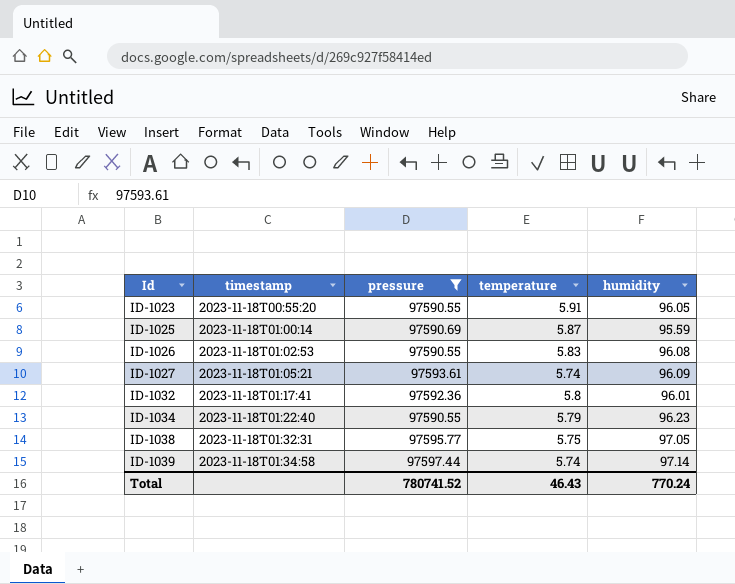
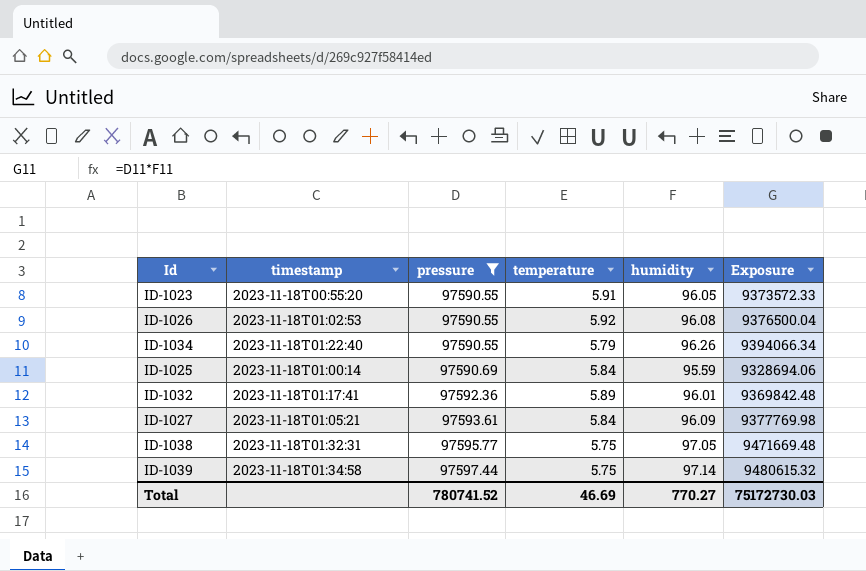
row order: Id ascending -> pressure ascending
column Exposure | formula: none -> [pressure] * [humidity]
ID-1026 | temperature: 5.83 -> 5.92
ID-1034 | humidity: 96.23 -> 96.26
ID-1025 | temperature: 5.87 -> 5.84
ID-1032 | temperature: 5.8 -> 5.89
ID-1027 | temperature: 5.74 -> 5.84
ID-1039 | temperature: 5.74 -> 5.75
Total | temperature: 46.43 -> 46.69
Total | humidity: 770.24 -> 770.27

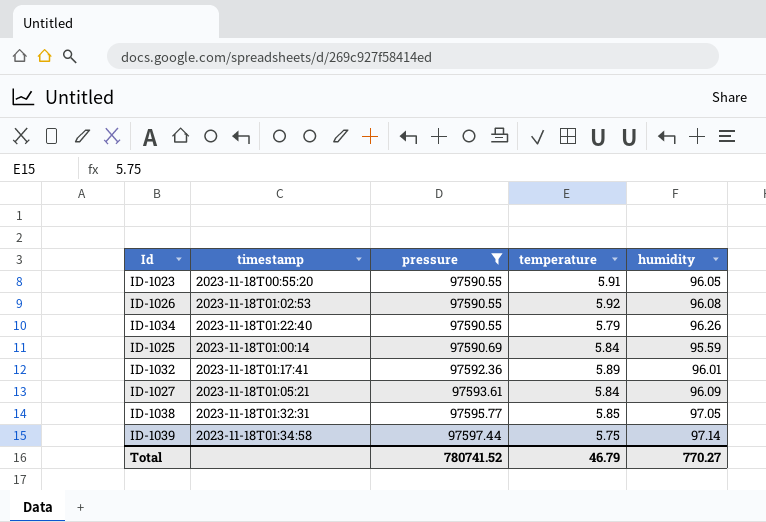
column Exposure | formula: [pressure] * [humidity] -> none
ID-1038 | temperature: 5.75 -> 5.85
Total | temperature: 46.69 -> 46.79

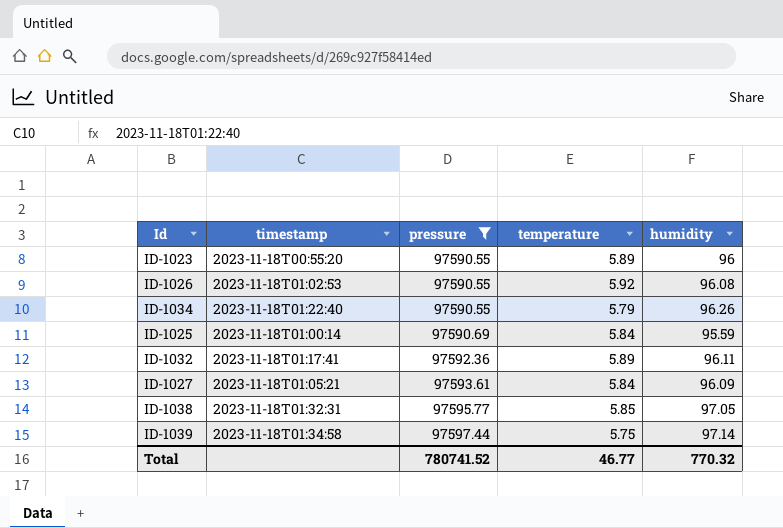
ID-1023 | temperature: 5.91 -> 5.89
ID-1023 | humidity: 96.05 -> 96
ID-1032 | humidity: 96.01 -> 96.11
Total | temperature: 46.79 -> 46.77
Total | humidity: 770.27 -> 770.32

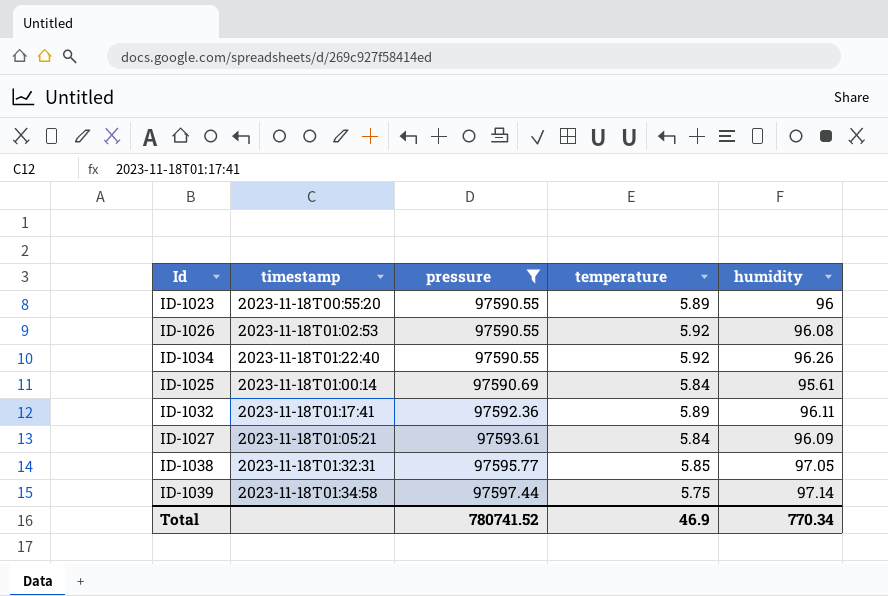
ID-1034 | temperature: 5.79 -> 5.92
ID-1025 | humidity: 95.59 -> 95.61
Total | temperature: 46.77 -> 46.9
Total | humidity: 770.32 -> 770.34

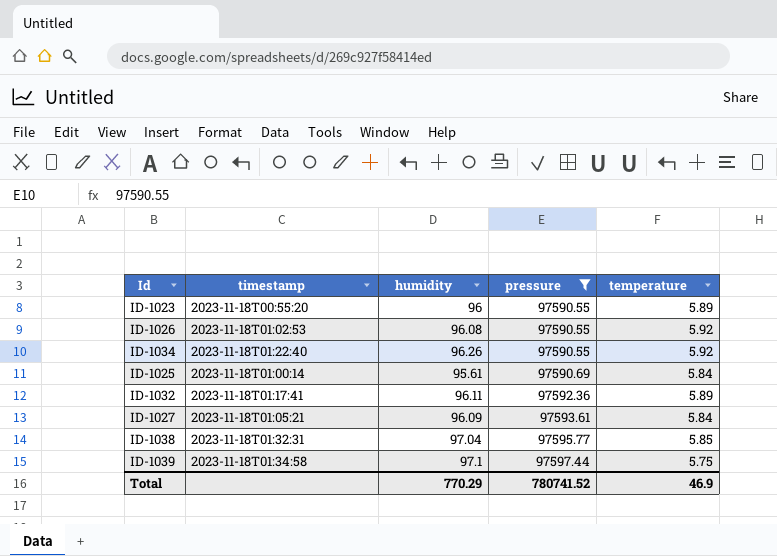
column humidity | position: 5 -> 3
ID-1038 | humidity: 97.05 -> 97.04
ID-1039 | humidity: 97.14 -> 97.1
Total | humidity: 770.34 -> 770.29

